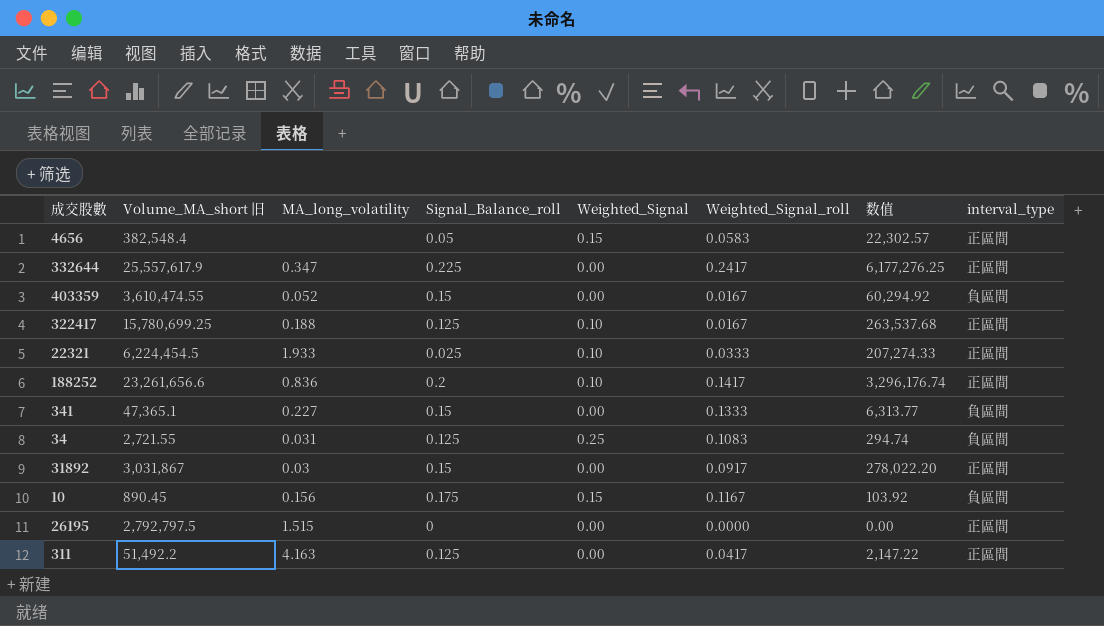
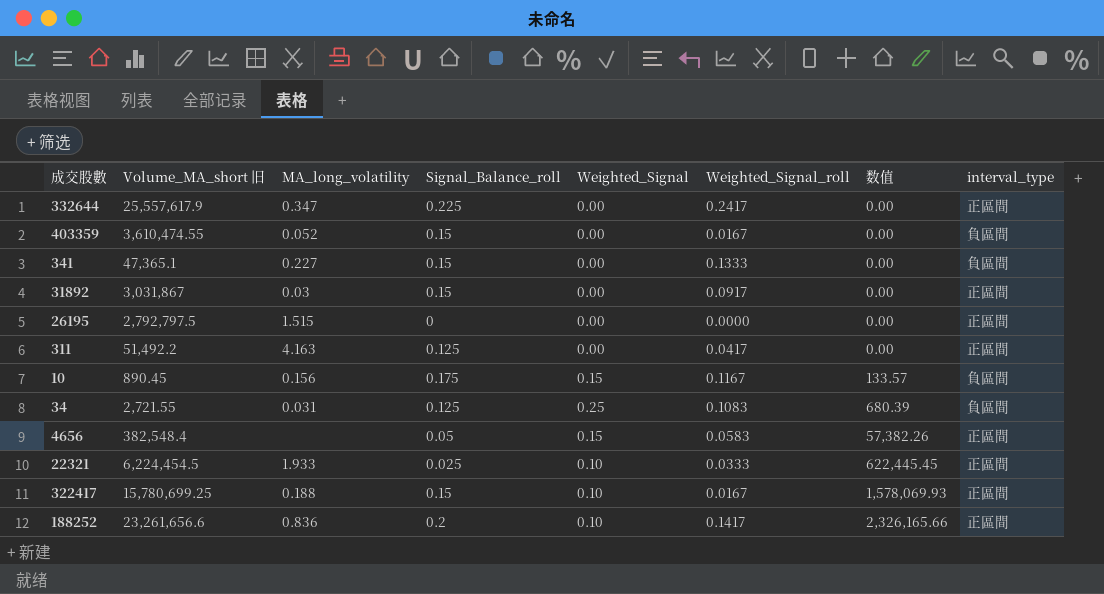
row order: none -> 数值 ascending
column 数值 | formula: [Volume_MA_short 旧] * [Weighted_Signal_roll] -> [Volume_MA_short 旧] * [Weighted_Signal]
322417 | Signal_Balance_roll: 0.125 -> 0.15

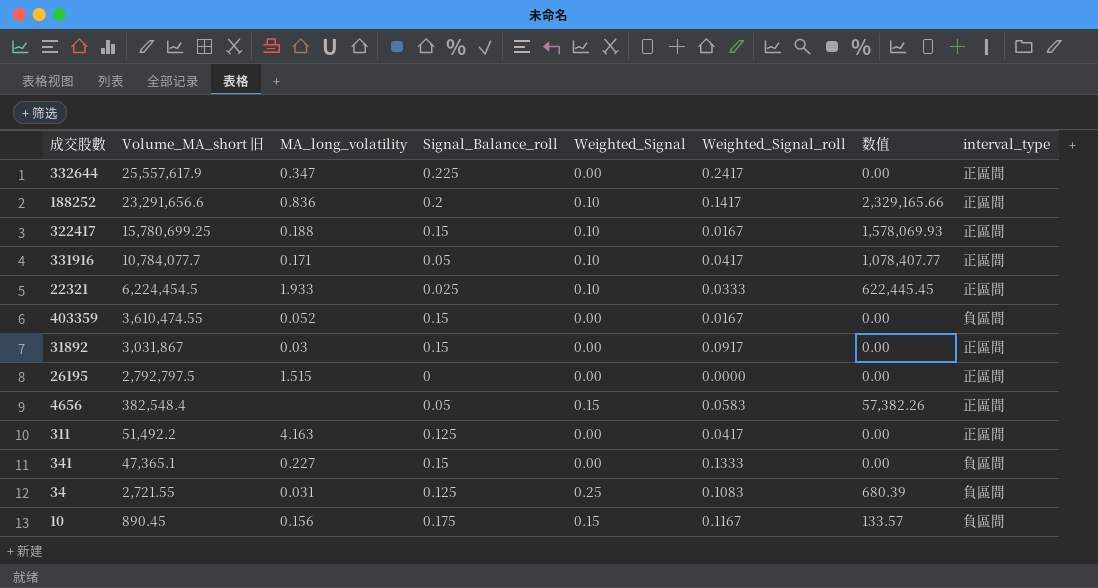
row order: 数值 ascending -> Volume_MA_short 旧 descending
188252 | Volume_MA_short 旧: 23,261,656.6 -> 23,291,656.6
188252 | 数值: 2,326,165.66 -> 2,329,165.66
row 331916: none -> 10,784,077.7 | 0.171 | 0.05 | 0.10 | 0.0417 | 1,078,407.77 | 正區間

